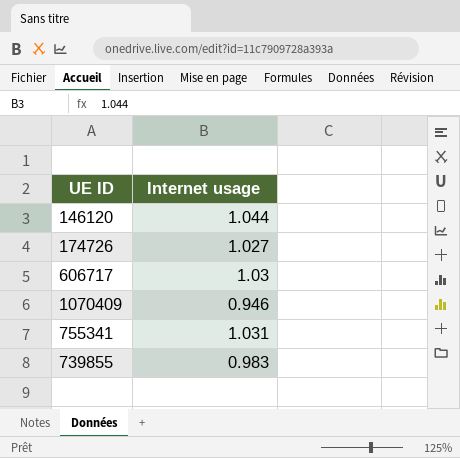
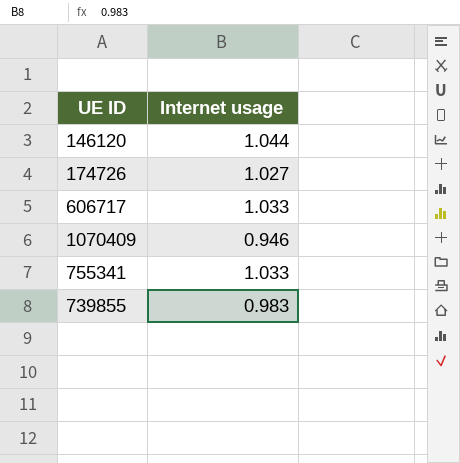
606717 | Internet usage: 1.03 -> 1.033
755341 | Internet usage: 1.031 -> 1.033

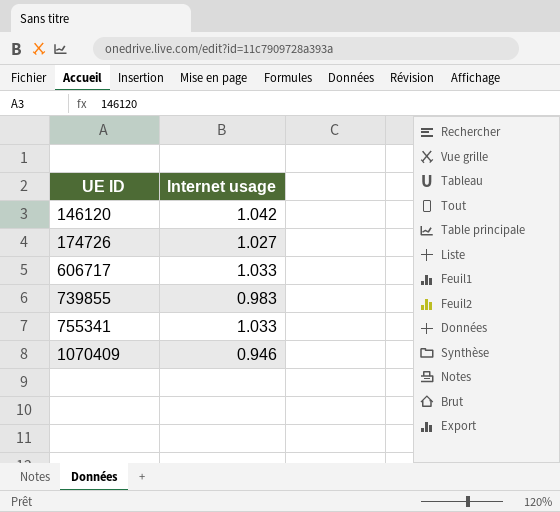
row order: none -> UE ID ascending
146120 | Internet usage: 1.044 -> 1.042

